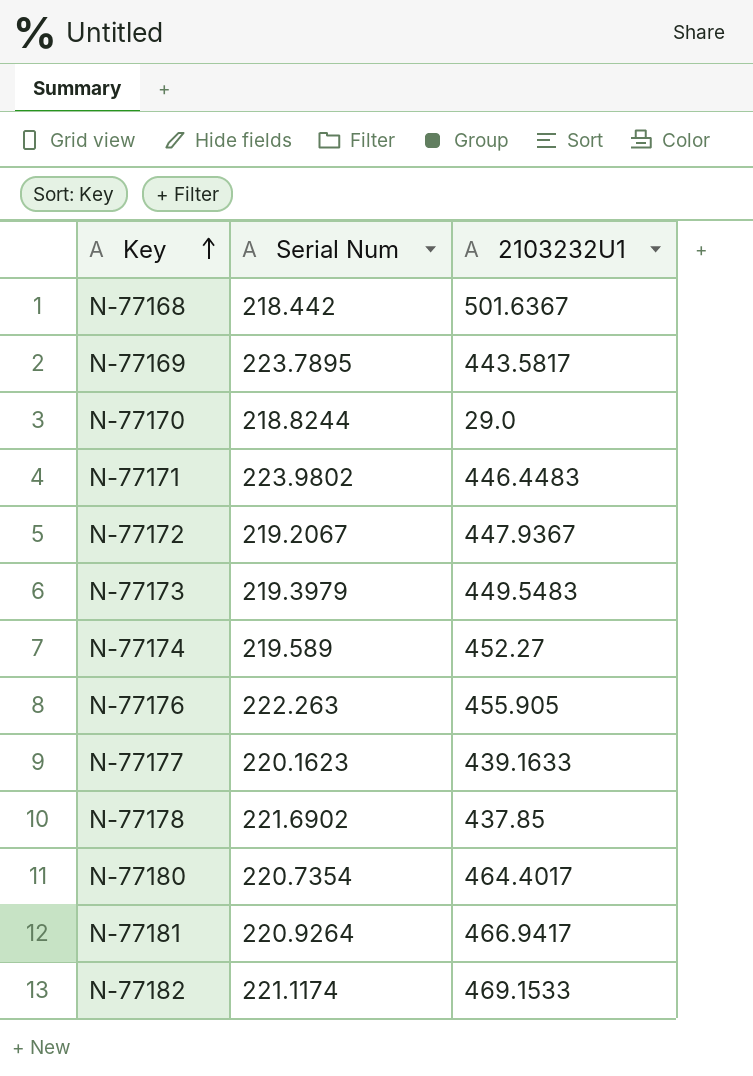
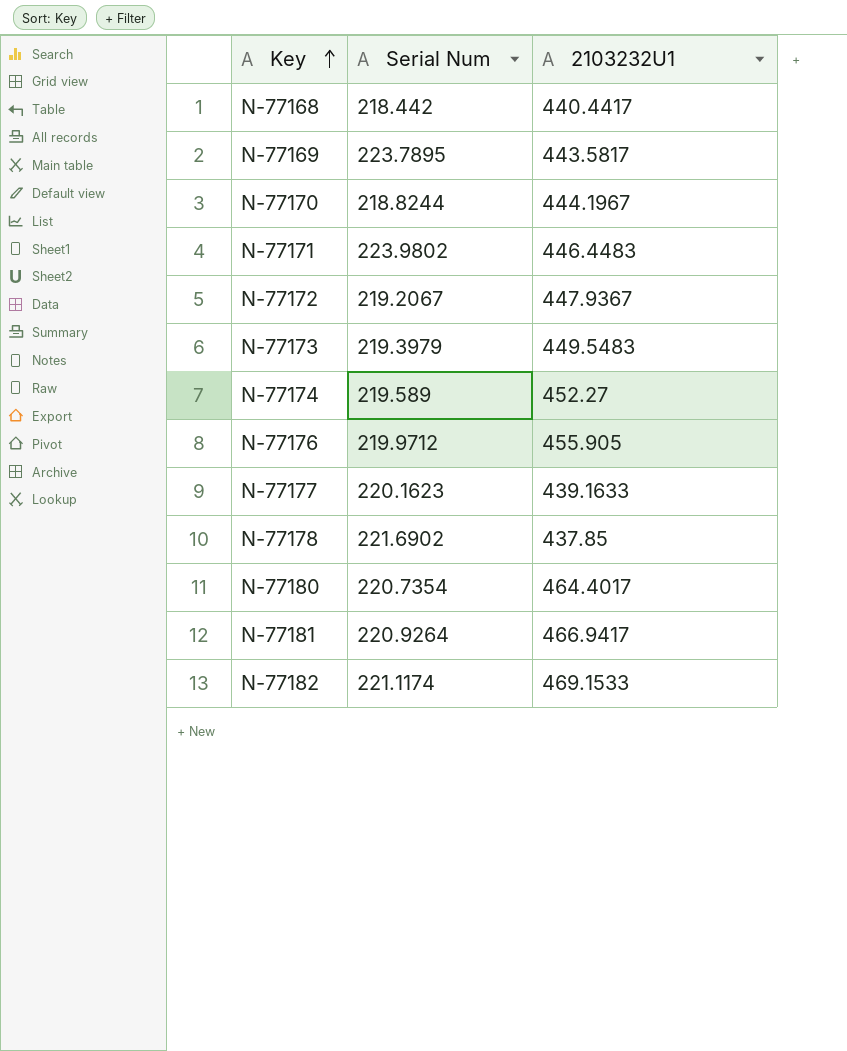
N-77168 | 2103232U1: 501.6367 -> 440.4417
N-77170 | 2103232U1: 29.0 -> 444.1967
N-77176 | Serial Num: 222.263 -> 219.9712

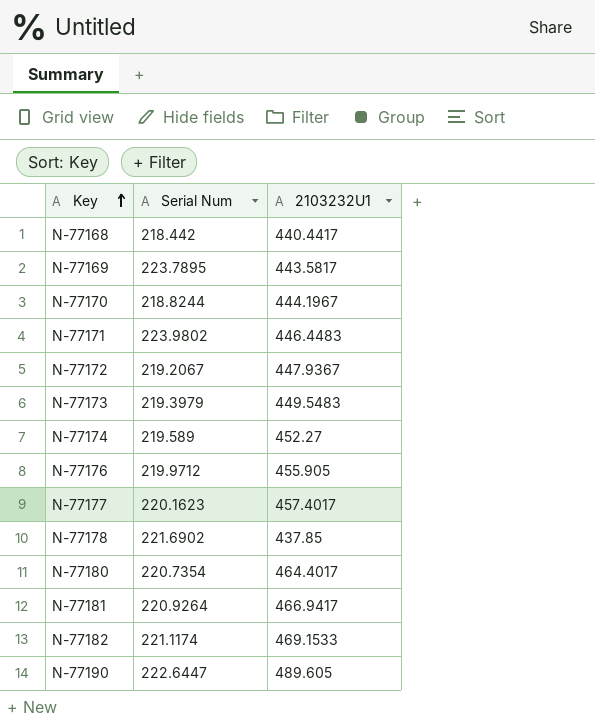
N-77177 | 2103232U1: 439.1633 -> 457.4017
row N-77190: none -> 222.6447 | 489.605

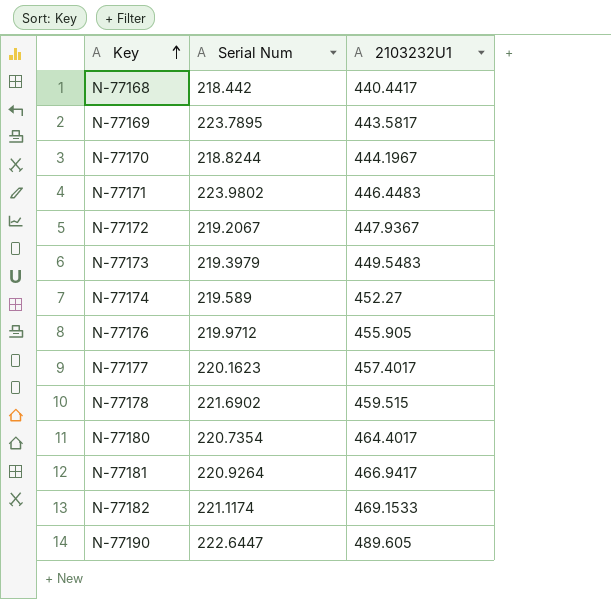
N-77178 | 2103232U1: 437.85 -> 459.515

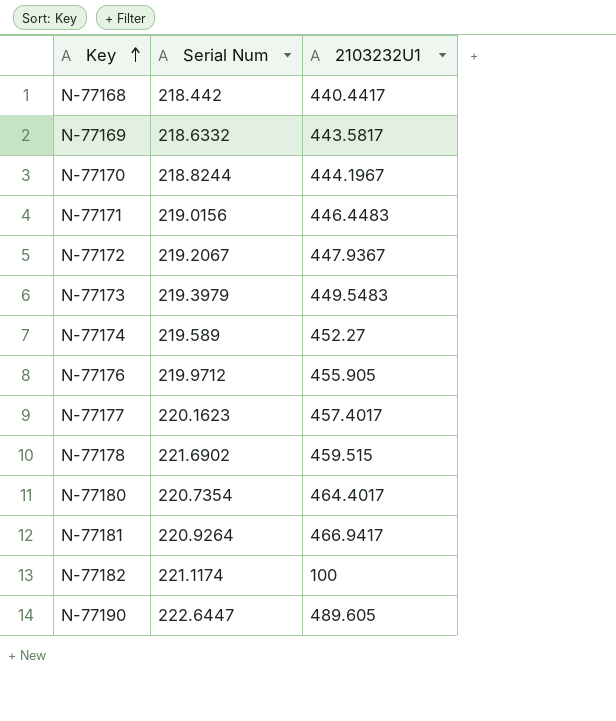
N-77169 | Serial Num: 223.7895 -> 218.6332
N-77171 | Serial Num: 223.9802 -> 219.0156
N-77182 | 2103232U1: 469.1533 -> 100

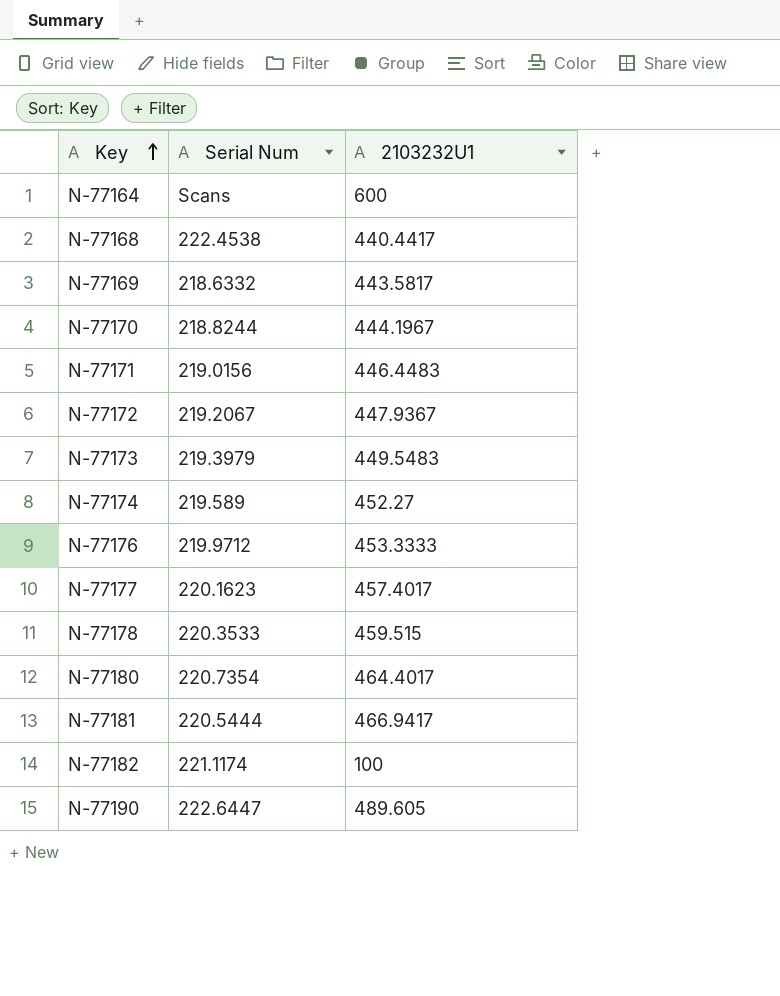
row N-77164: none -> Scans | 600
N-77168 | Serial Num: 218.442 -> 222.4538
N-77176 | 2103232U1: 455.905 -> 453.3333
N-77178 | Serial Num: 221.6902 -> 220.3533
N-77181 | Serial Num: 220.9264 -> 220.5444

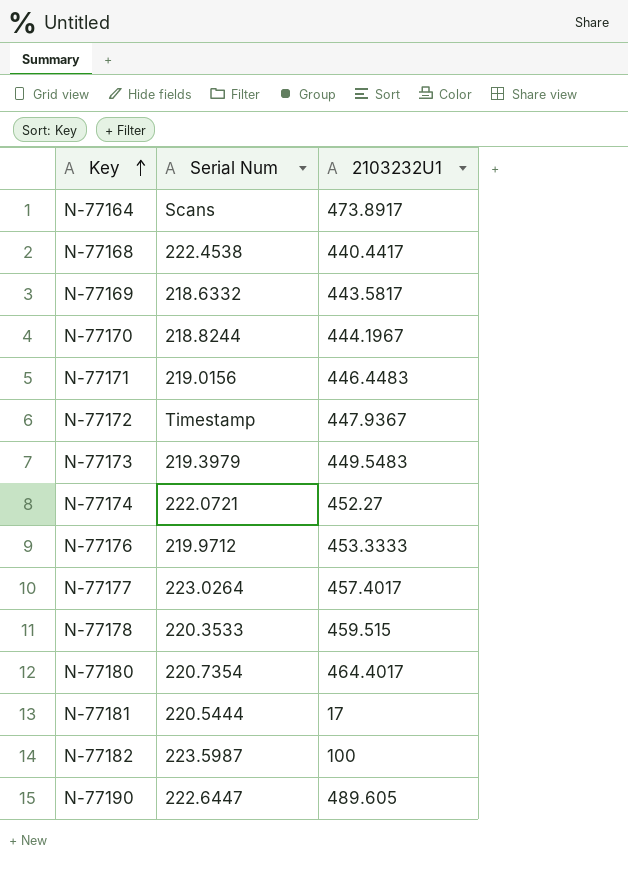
N-77164 | 2103232U1: 600 -> 473.8917
N-77172 | Serial Num: 219.2067 -> Timestamp
N-77174 | Serial Num: 219.589 -> 222.0721
N-77177 | Serial Num: 220.1623 -> 223.0264
N-77181 | 2103232U1: 466.9417 -> 17
N-77182 | Serial Num: 221.1174 -> 223.5987

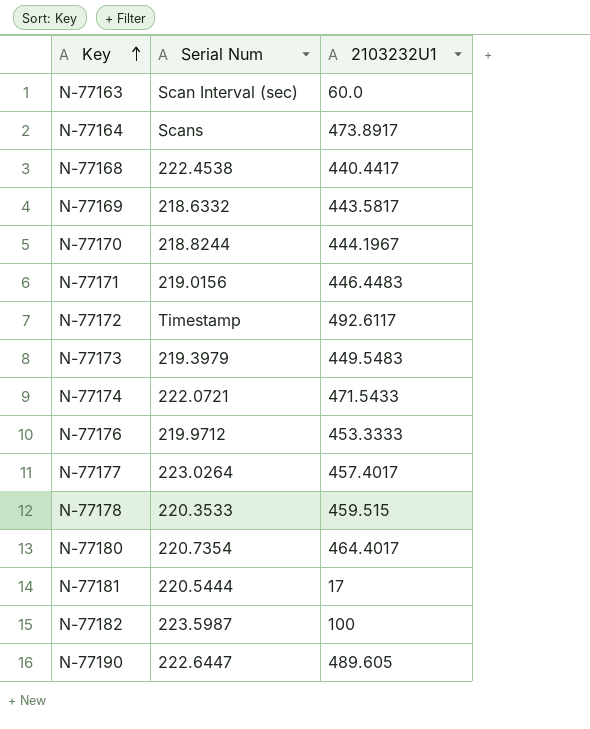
row N-77163: none -> Scan Interval (sec) | 60.0
N-77172 | 2103232U1: 447.9367 -> 492.6117
N-77174 | 2103232U1: 452.27 -> 471.5433

